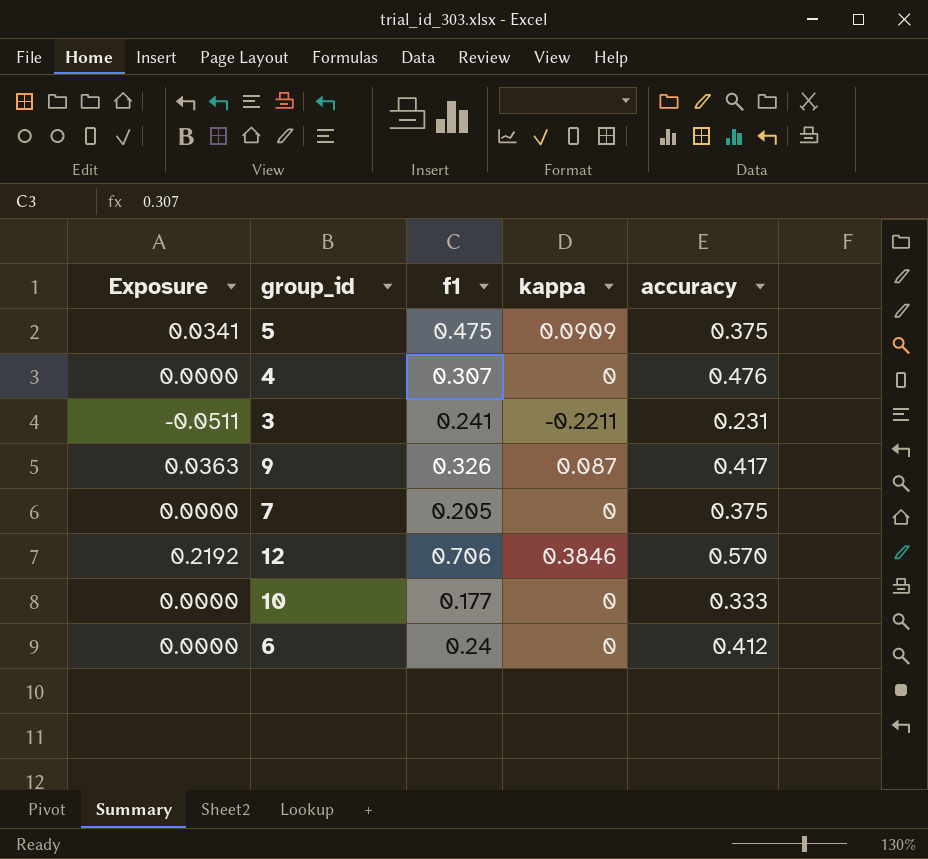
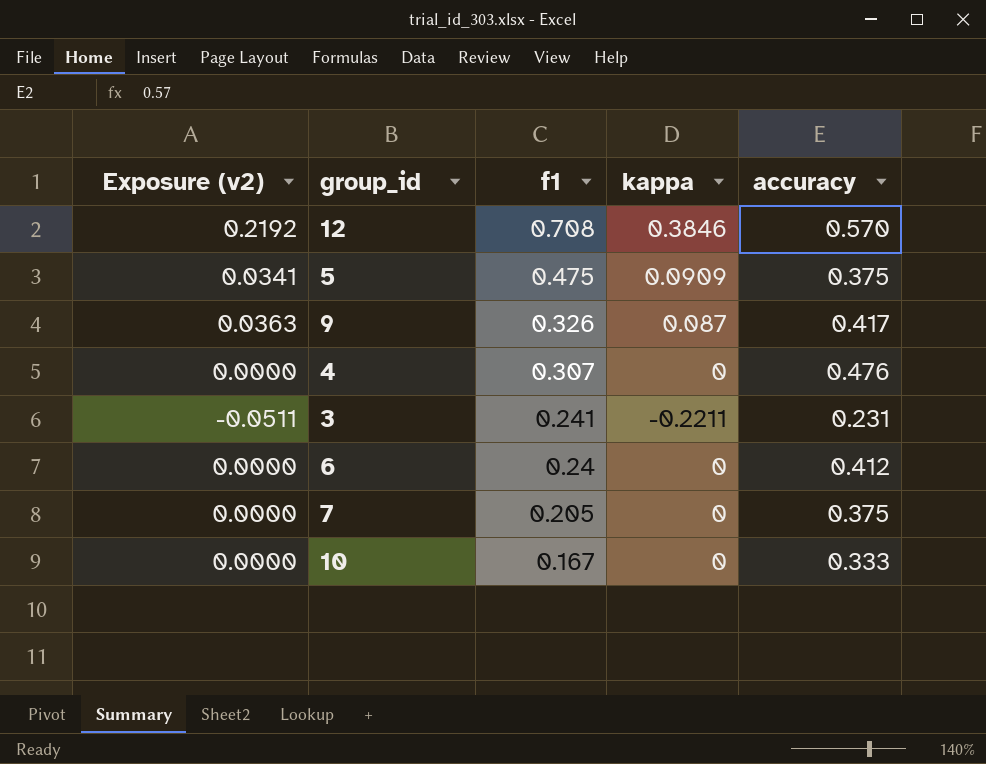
row order: none -> f1 descending
column name: Exposure -> Exposure (v2)
12 | f1: 0.706 -> 0.708
10 | f1: 0.177 -> 0.167

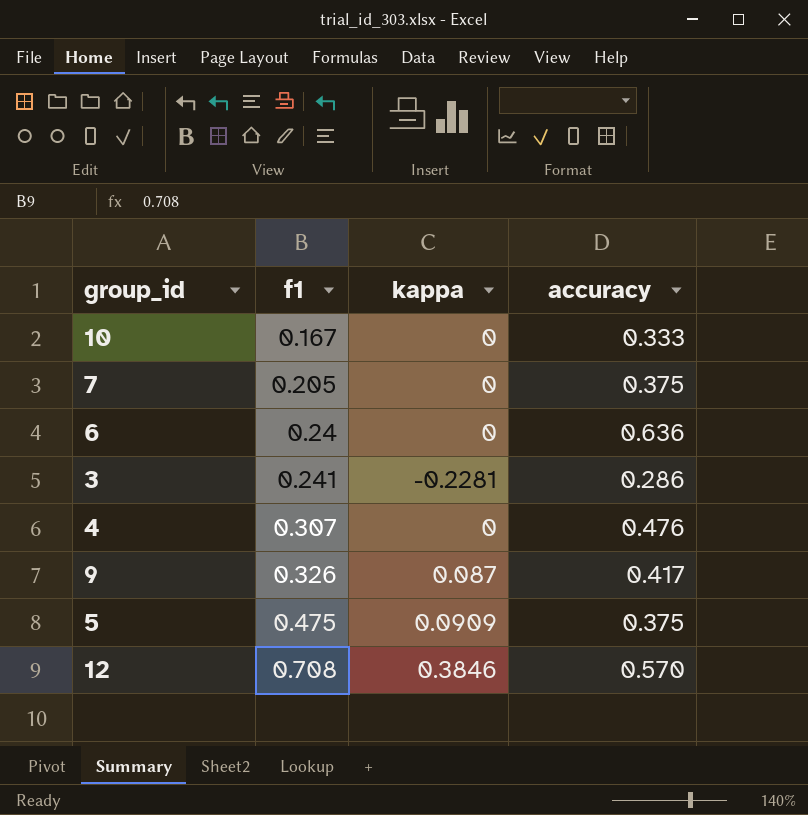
row order: f1 descending -> f1 ascending
column Exposure (v2) | formula: [kappa] * [accuracy] -> none
6 | accuracy: 0.412 -> 0.636
3 | kappa: -0.2211 -> -0.2281
3 | accuracy: 0.231 -> 0.286

